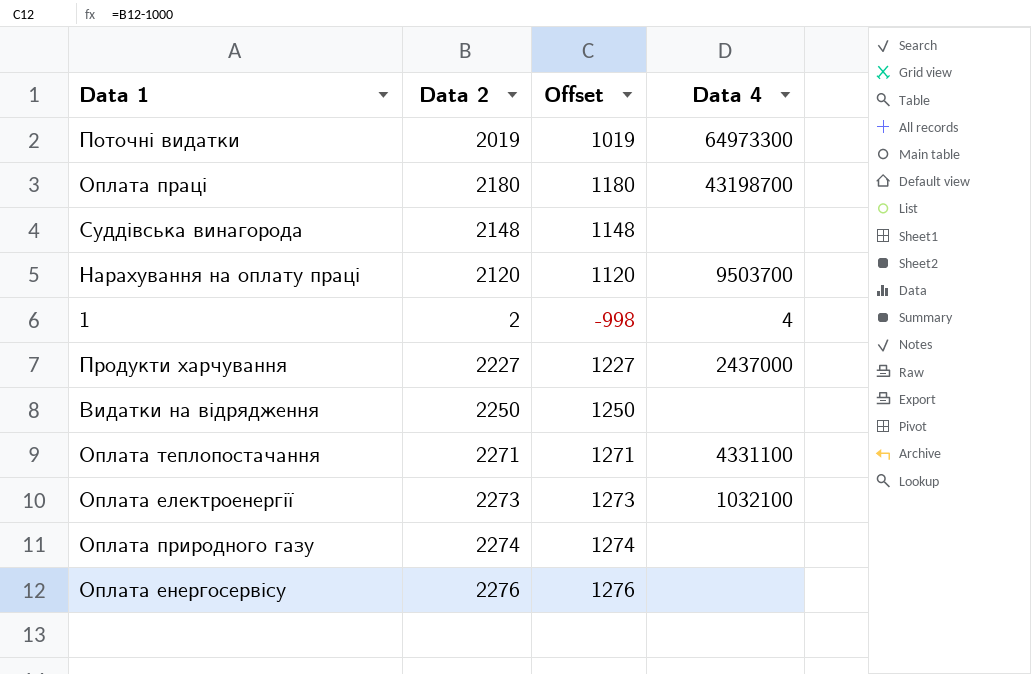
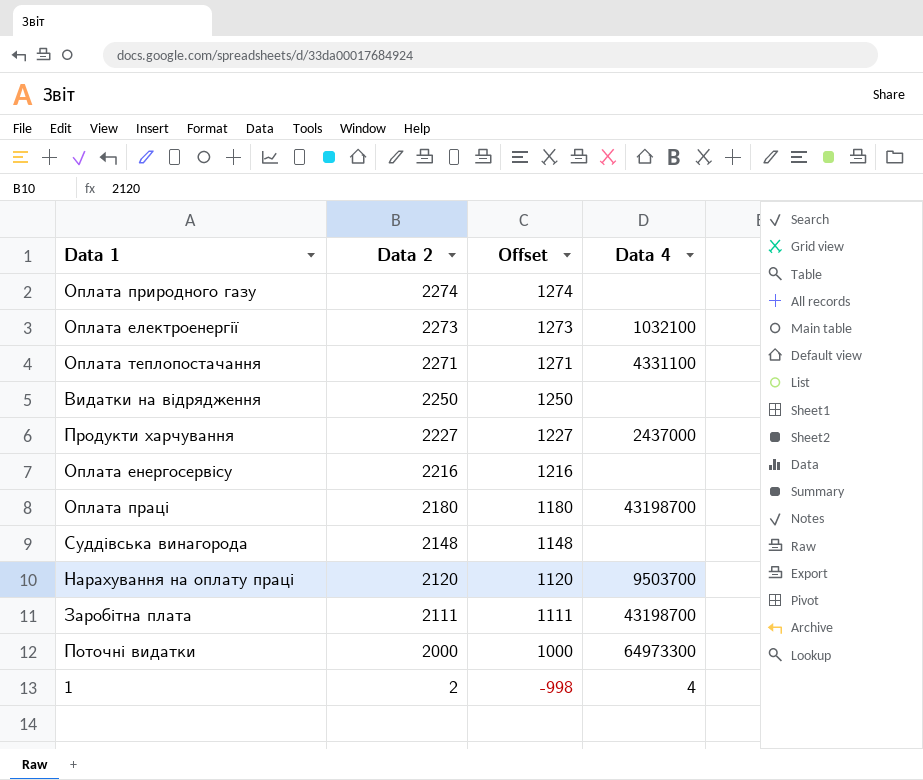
row order: none -> Data 2 descending
Оплата енергосервісу | Data 2: 2276 -> 2216
Оплата енергосервісу | Offset: 1276 -> 1216
row Заробітна плата: none -> 2111 | 1111 | 43198700
Поточні видатки | Data 2: 2019 -> 2000
Поточні видатки | Offset: 1019 -> 1000

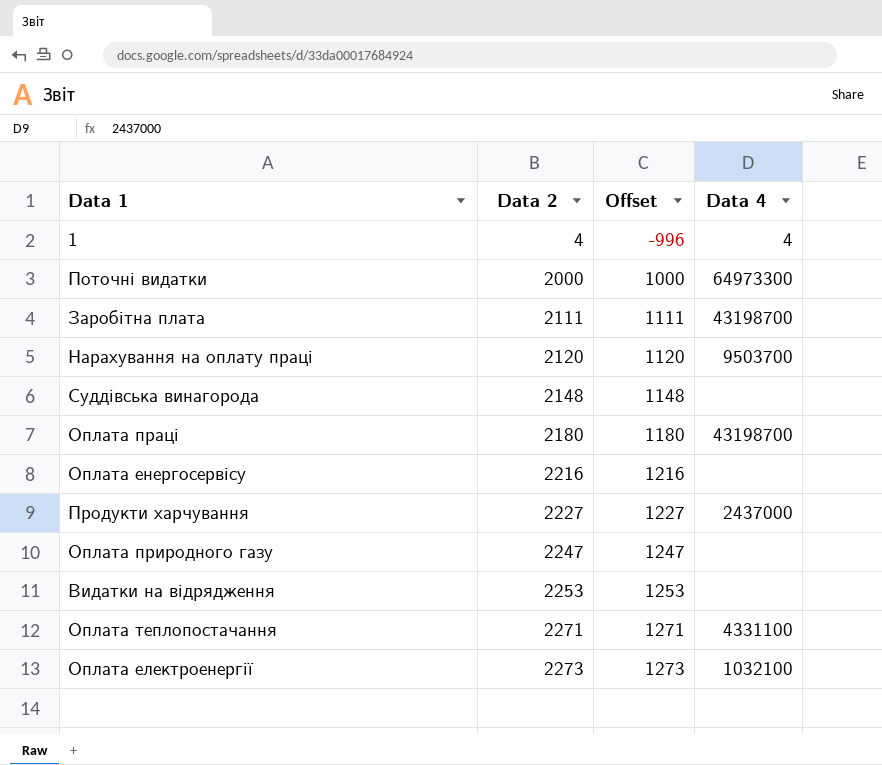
row order: Data 2 descending -> Data 2 ascending
1 | Data 2: 2 -> 4
1 | Offset: -998 -> -996
Оплата природного газу | Data 2: 2274 -> 2247
Оплата природного газу | Offset: 1274 -> 1247
Видатки на відрядження | Data 2: 2250 -> 2253
Видатки на відрядження | Offset: 1250 -> 1253

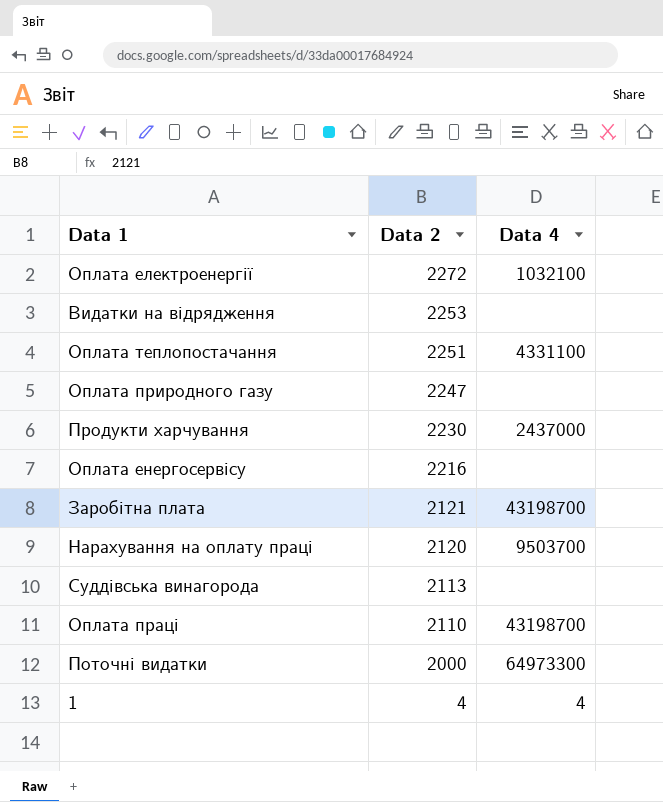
row order: Data 2 ascending -> Data 2 descending
column Offset | formula: [Data 2] - 1000 -> none
Оплата електроенергії | Data 2: 2273 -> 2272
Оплата теплопостачання | Data 2: 2271 -> 2251
Продукти харчування | Data 2: 2227 -> 2230
Заробітна плата | Data 2: 2111 -> 2121
Суддівська винагорода | Data 2: 2148 -> 2113
Оплата праці | Data 2: 2180 -> 2110

